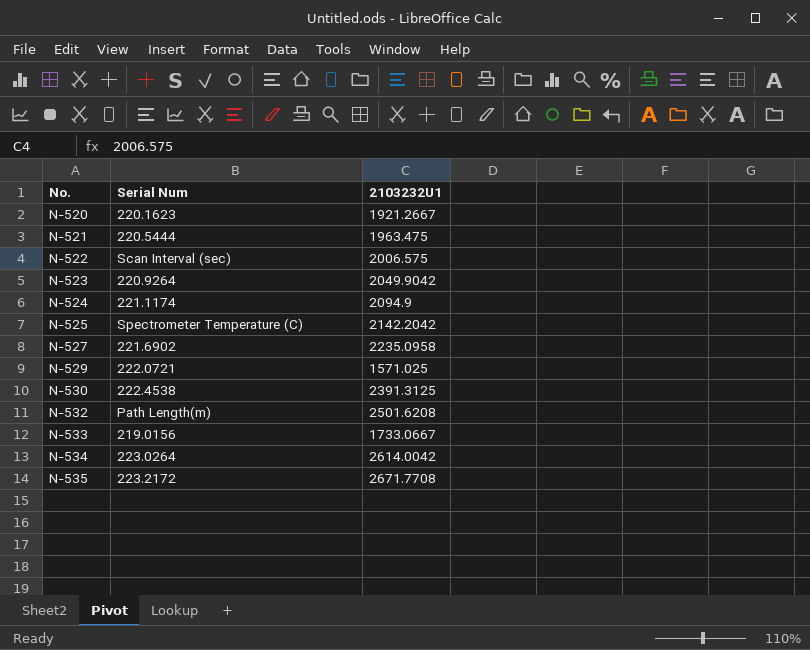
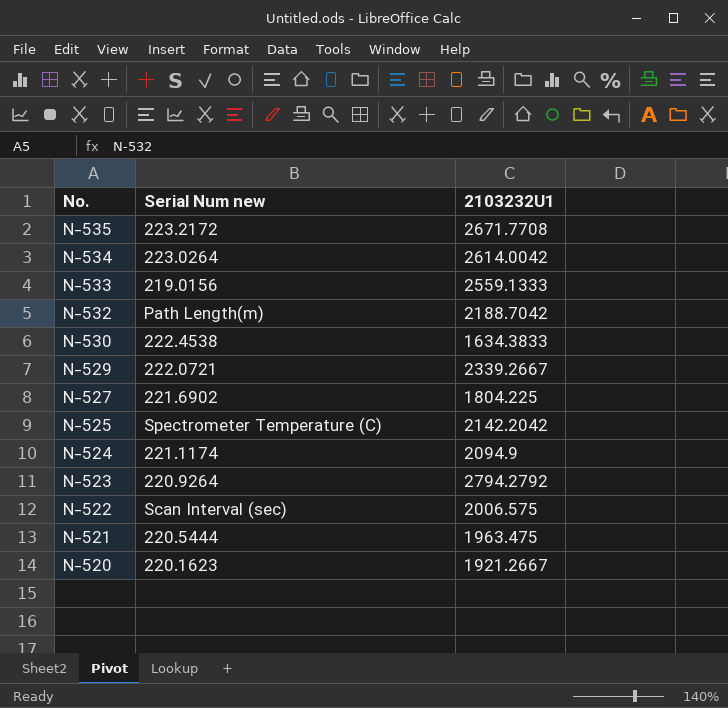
row order: No. ascending -> No. descending
column name: Serial Num -> Serial Num new
N-533 | 2103232U1: 1733.0667 -> 2559.1333
N-532 | 2103232U1: 2501.6208 -> 2188.7042
N-530 | 2103232U1: 2391.3125 -> 1634.3833
N-529 | 2103232U1: 1571.025 -> 2339.2667
N-527 | 2103232U1: 2235.0958 -> 1804.225
N-523 | 2103232U1: 2049.9042 -> 2794.2792

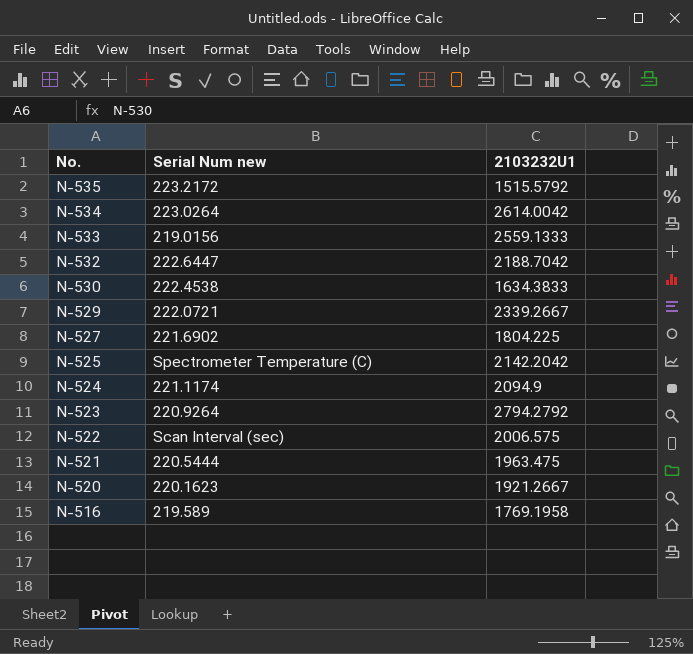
N-535 | 2103232U1: 2671.7708 -> 1515.5792
N-532 | Serial Num new: Path Length(m) -> 222.6447
row N-516: none -> 219.589 | 1769.1958

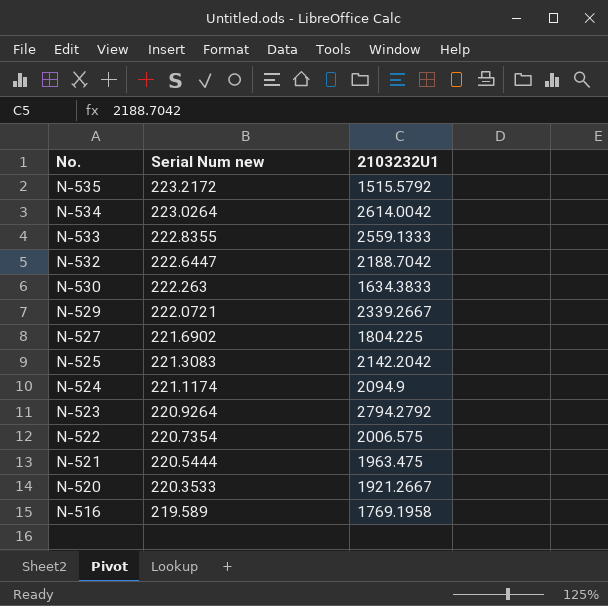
N-533 | Serial Num new: 219.0156 -> 222.8355
N-530 | Serial Num new: 222.4538 -> 222.263
N-525 | Serial Num new: Spectrometer Temperature (C) -> 221.3083
N-522 | Serial Num new: Scan Interval (sec) -> 220.7354
N-520 | Serial Num new: 220.1623 -> 220.3533

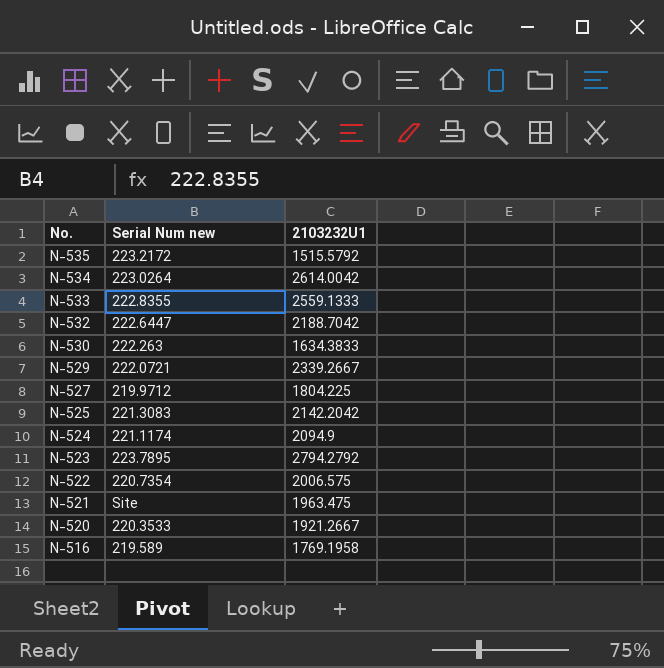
N-527 | Serial Num new: 221.6902 -> 219.9712
N-523 | Serial Num new: 220.9264 -> 223.7895
N-521 | Serial Num new: 220.5444 -> Site

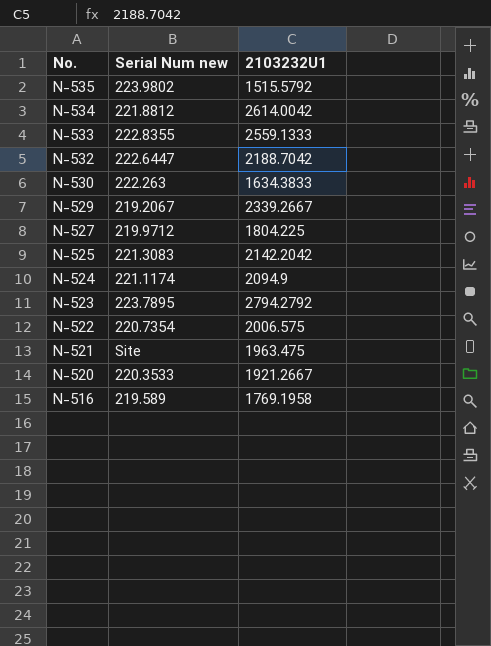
N-535 | Serial Num new: 223.2172 -> 223.9802
N-534 | Serial Num new: 223.0264 -> 221.8812
N-529 | Serial Num new: 222.0721 -> 219.2067

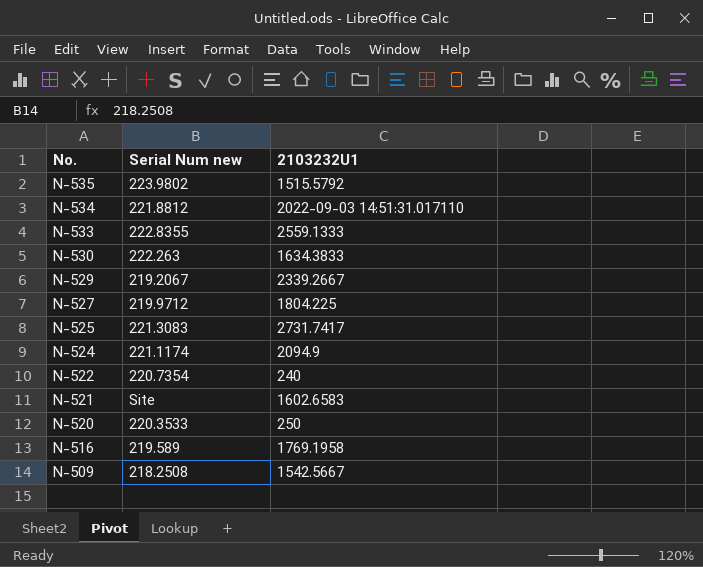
row N-532: 222.6447 | 2188.7042 -> none
row N-523: 223.7895 | 2794.2792 -> none
N-534 | 2103232U1: 2614.0042 -> 2022-09-03 14:51:31.017110
N-525 | 2103232U1: 2142.2042 -> 2731.7417
N-522 | 2103232U1: 2006.575 -> 240
N-521 | 2103232U1: 1963.475 -> 1602.6583
N-520 | 2103232U1: 1921.2667 -> 250
row N-509: none -> 218.2508 | 1542.5667

